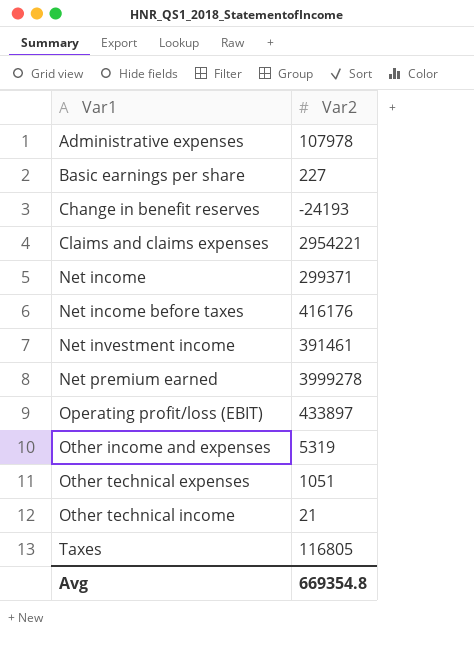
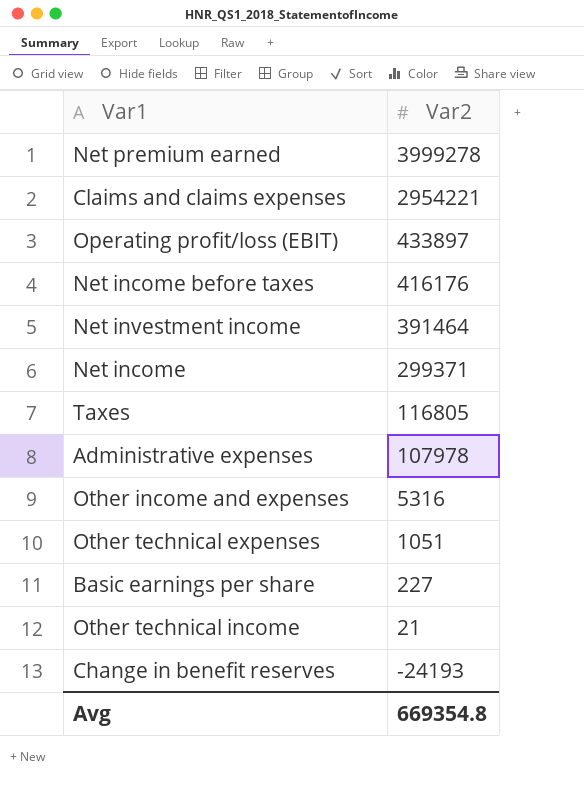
row order: Var1 ascending -> Var2 descending
Net investment income | Var2: 391461 -> 391464
Other income and expenses | Var2: 5319 -> 5316

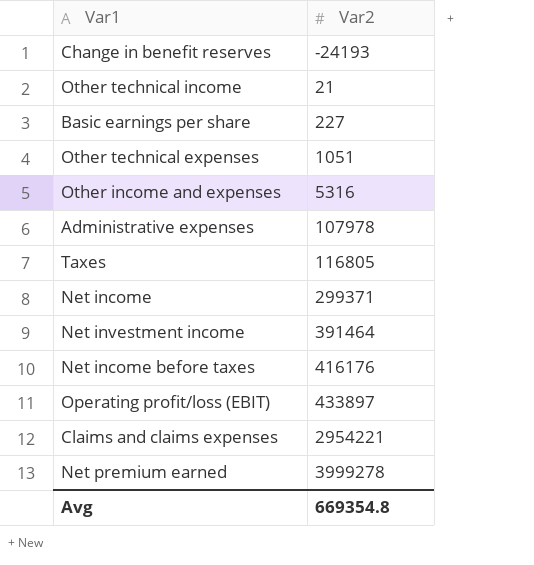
row order: Var2 descending -> Var2 ascending

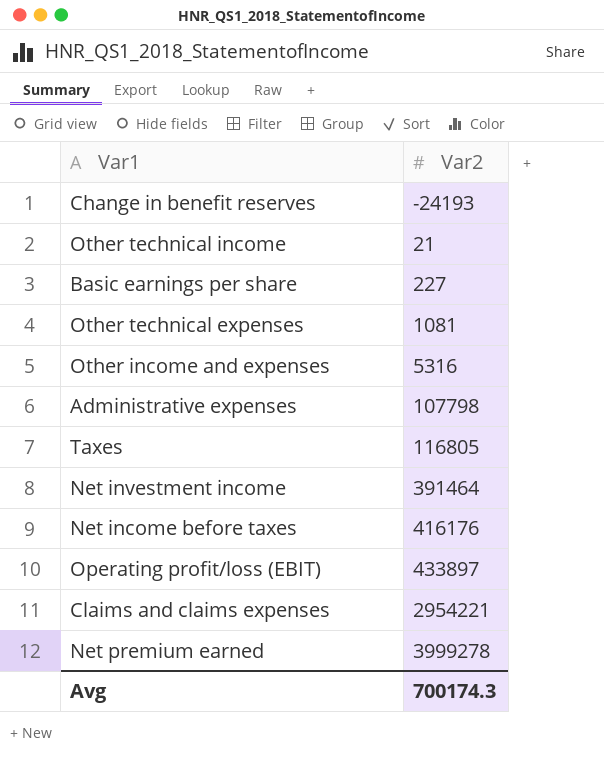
row Net income: 299371 -> none
Other technical expenses | Var2: 1051 -> 1081
Administrative expenses | Var2: 107978 -> 107798
Avg | Var2: 669354.8 -> 700174.3

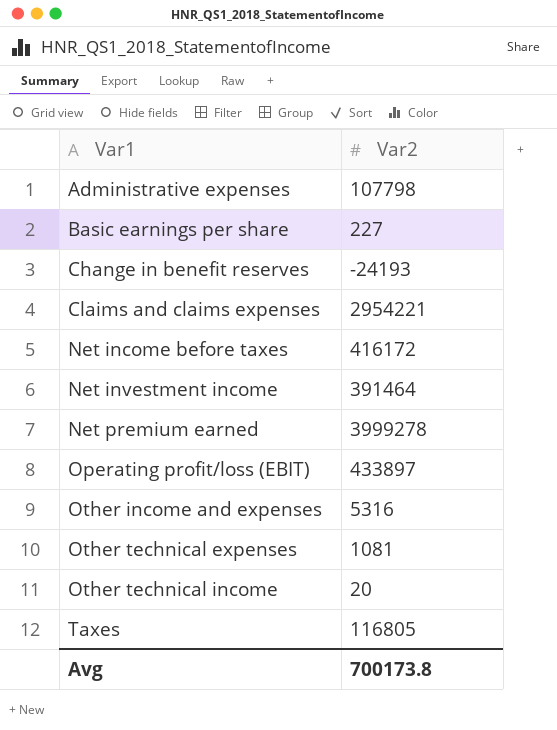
row order: Var2 ascending -> Var1 ascending
Net income before taxes | Var2: 416176 -> 416172
Other technical income | Var2: 21 -> 20
Avg | Var2: 700174.3 -> 700173.8

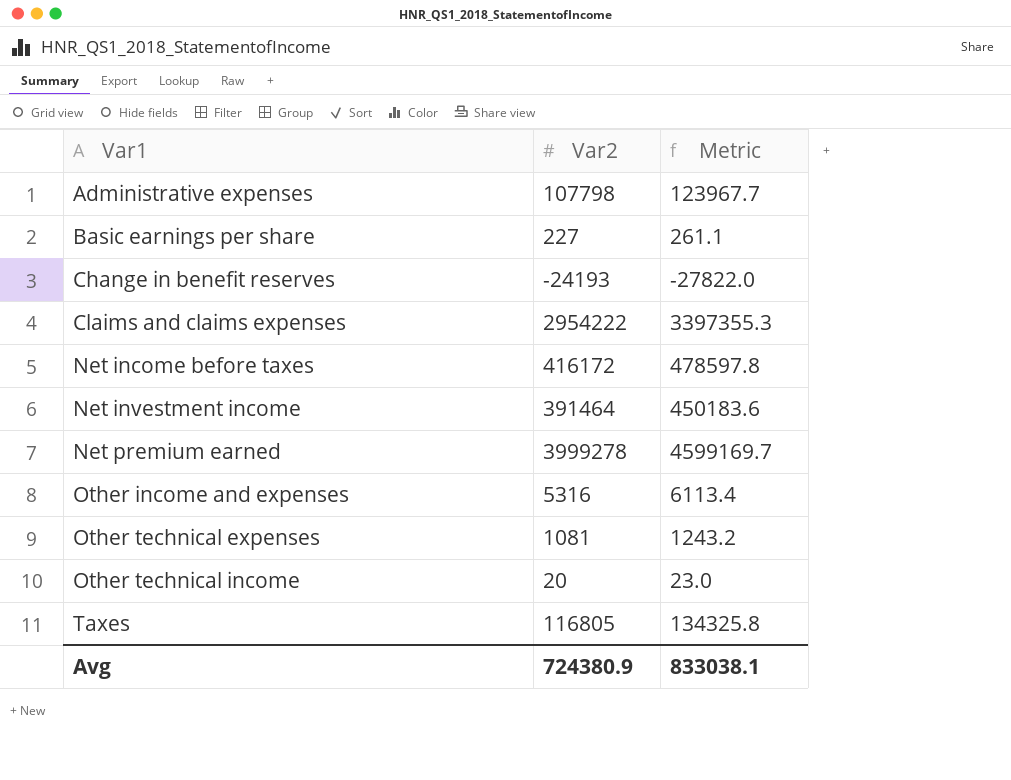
column Metric | formula: none -> [Var2] * 1.15
row Operating profit/loss (EBIT): 433897 -> none
Claims and claims expenses | Var2: 2954221 -> 2954222
Avg | Var2: 700173.8 -> 724380.9

